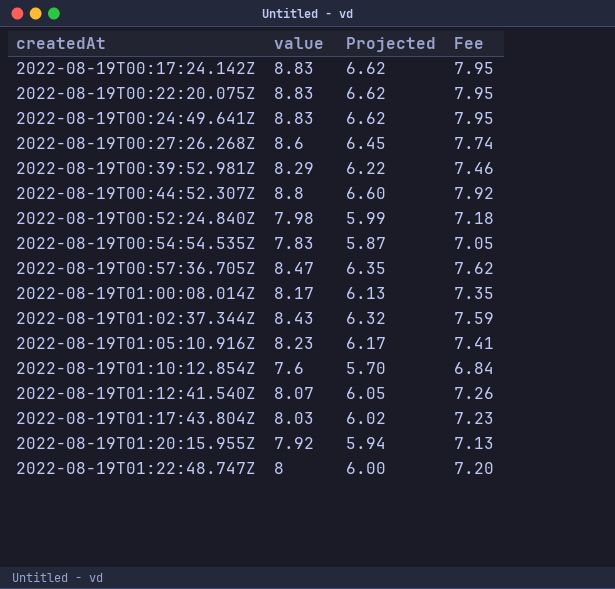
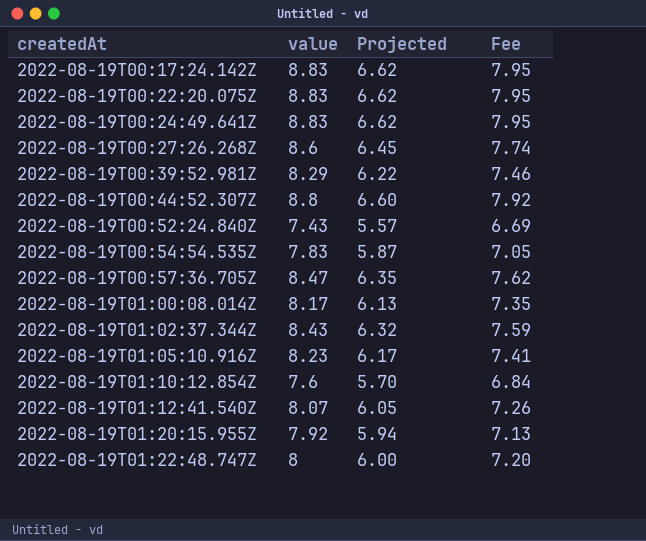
row 2022-08-19T01:17:43.804Z: 8.03 | 6.02 | 7.23 -> none
2022-08-19T00:52:24.840Z | value: 7.98 -> 7.43
2022-08-19T00:52:24.840Z | Projected: 5.99 -> 5.57
2022-08-19T00:52:24.840Z | Fee: 7.18 -> 6.69

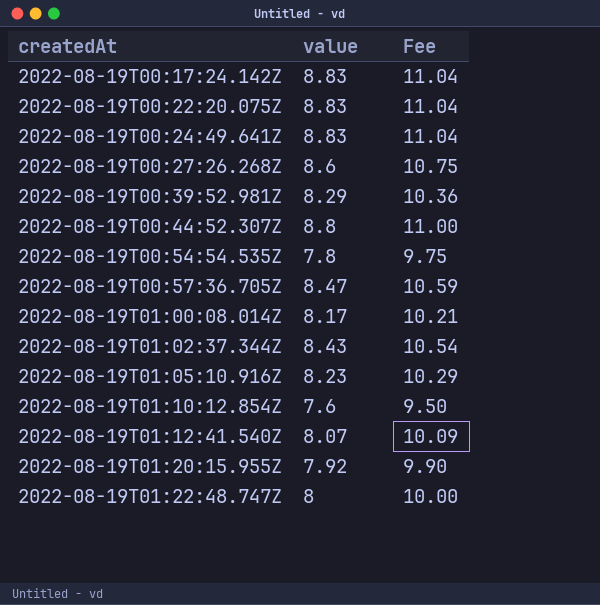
column Projected | formula: [value] * 0.75 -> none
column Fee | formula: [value] * 0.9 -> [value] * 1.25
row 2022-08-19T00:52:24.840Z: 7.43 | 5.57 | 6.69 -> none
2022-08-19T00:54:54.535Z | value: 7.83 -> 7.8

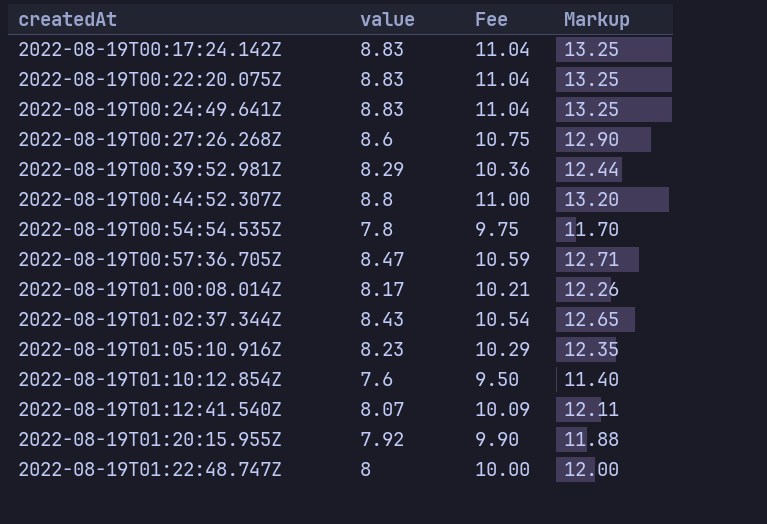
column Markup | formula: none -> [value] * 1.5

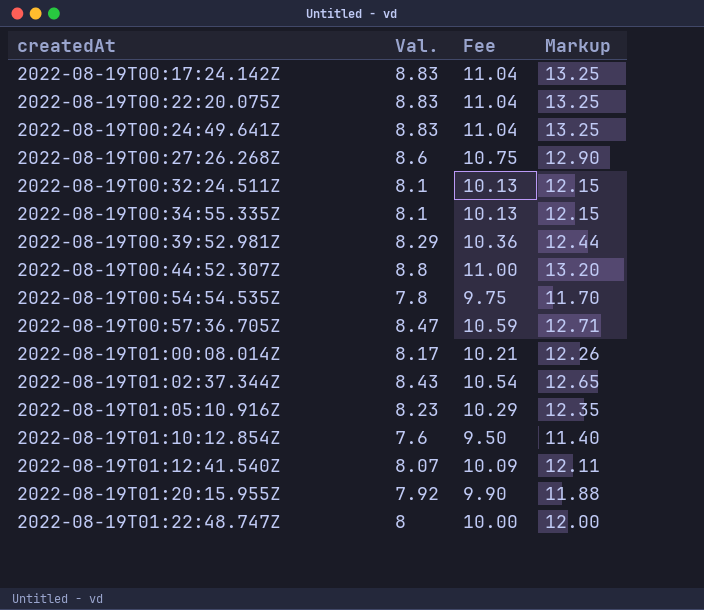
column name: value -> Val.
row 2022-08-19T00:32:24.511Z: none -> 8.1 | 10.13 | 12.15
row 2022-08-19T00:34:55.335Z: none -> 8.1 | 10.13 | 12.15

